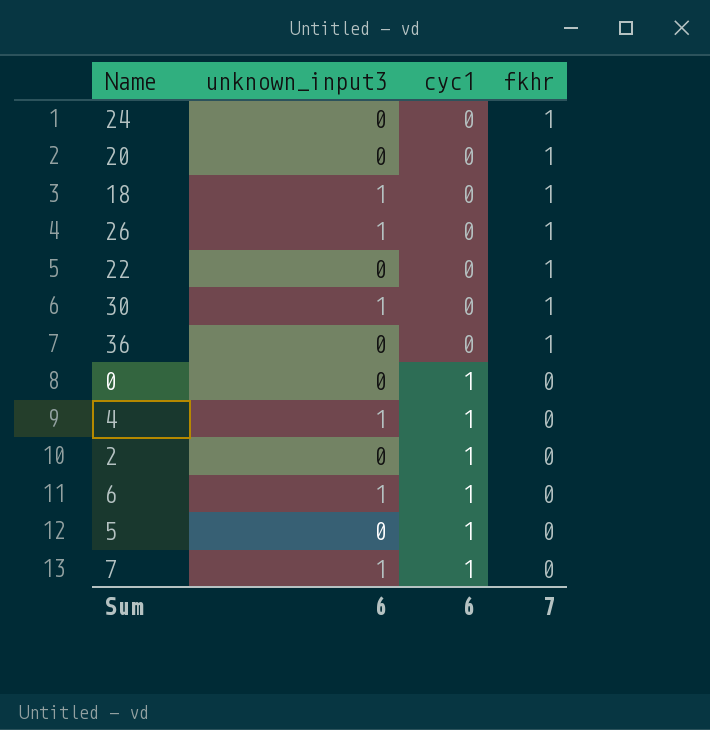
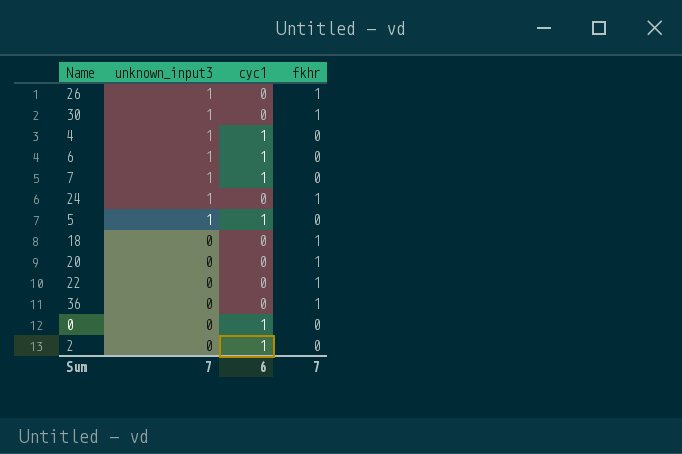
row order: cyc1 ascending -> unknown_input3 descending
24 | unknown_input3: 0 -> 1
5 | unknown_input3: 0 -> 1
18 | unknown_input3: 1 -> 0
Sum | unknown_input3: 6 -> 7

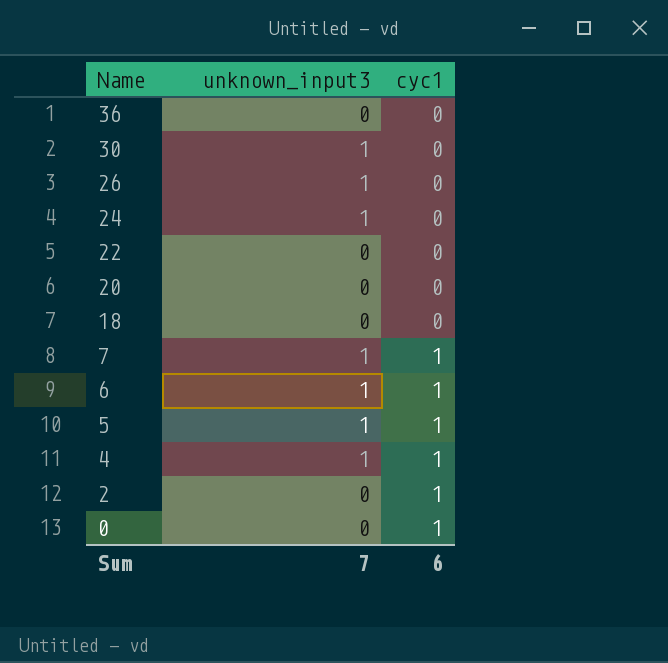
row order: unknown_input3 descending -> Name descending
column fkhr | position: 4 -> none

